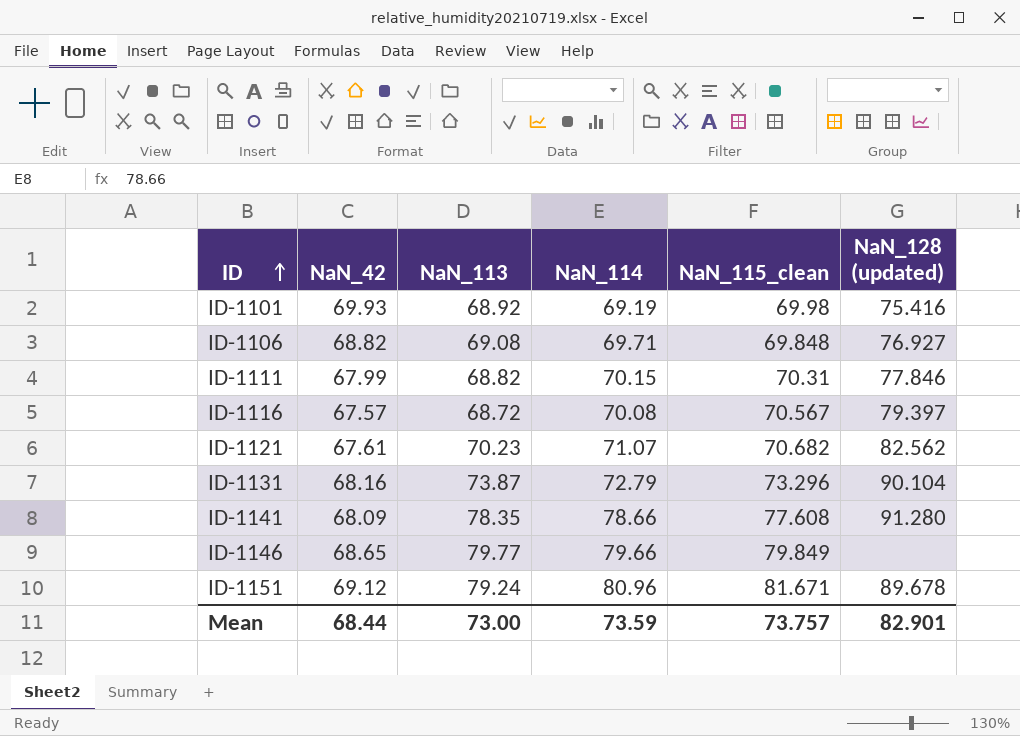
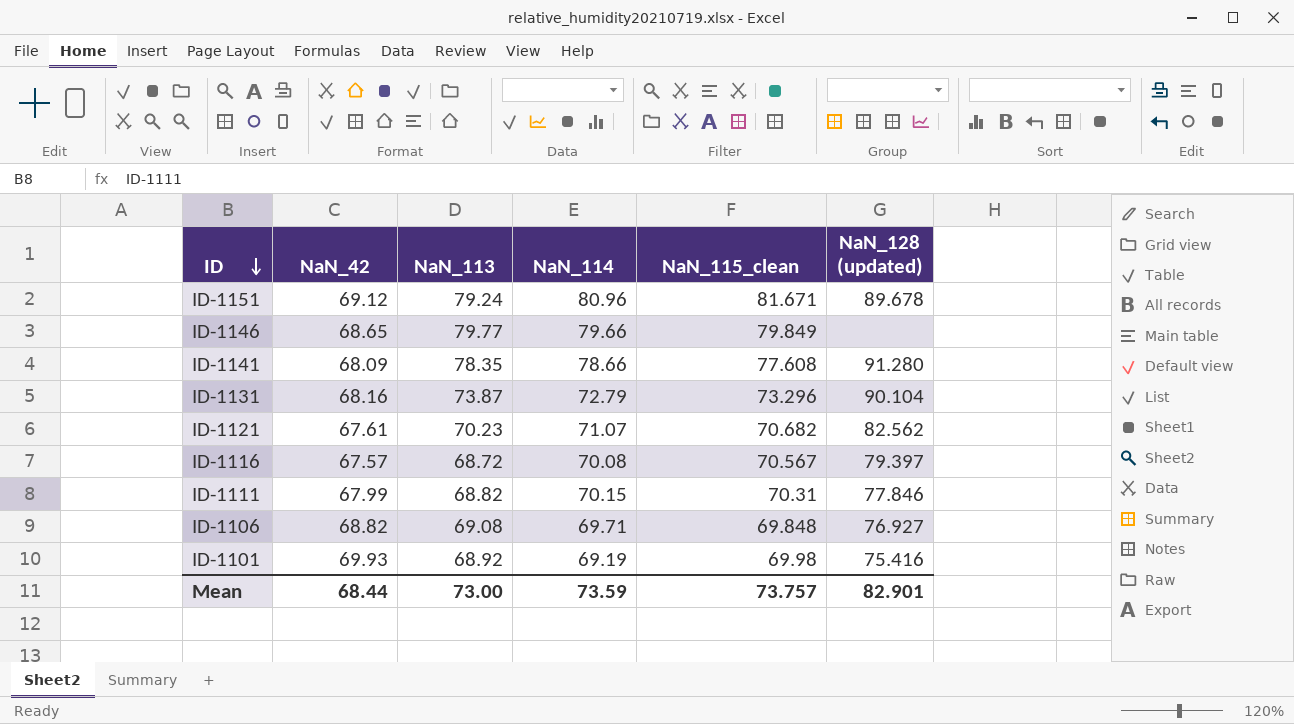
row order: ID ascending -> ID descending

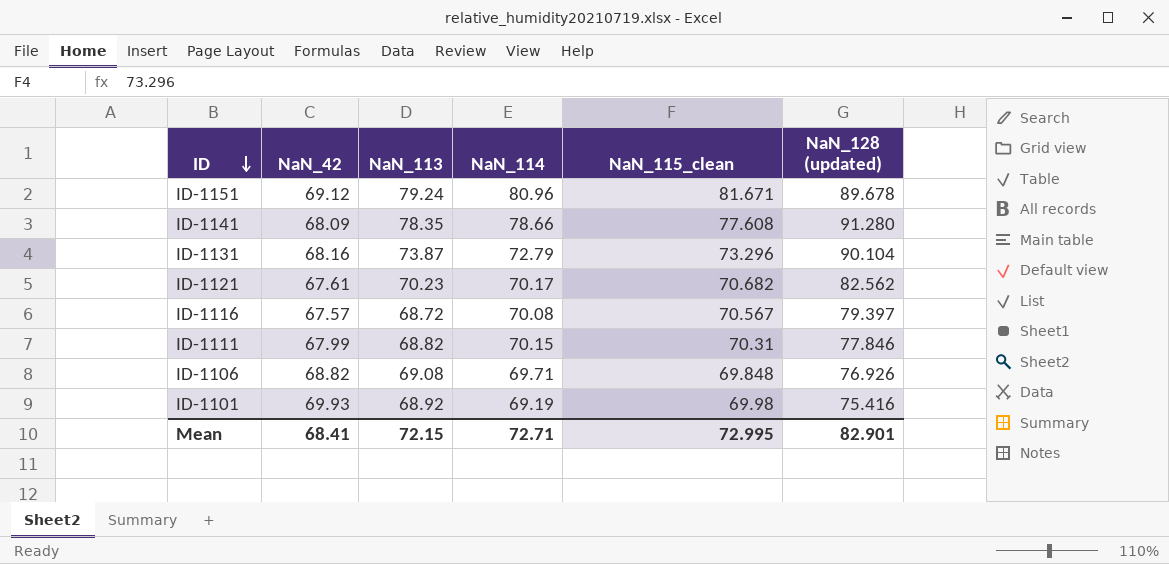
row ID-1146: 68.65 | 79.77 | 79.66 | 79.849 | none -> none
ID-1121 | NaN_114: 71.07 -> 70.17
ID-1106 | NaN_128 (updated): 76.927 -> 76.926
Mean | NaN_42: 68.44 -> 68.41
Mean | NaN_113: 73.00 -> 72.15
Mean | NaN_114: 73.59 -> 72.71
Mean | NaN_115_clean: 73.757 -> 72.995

